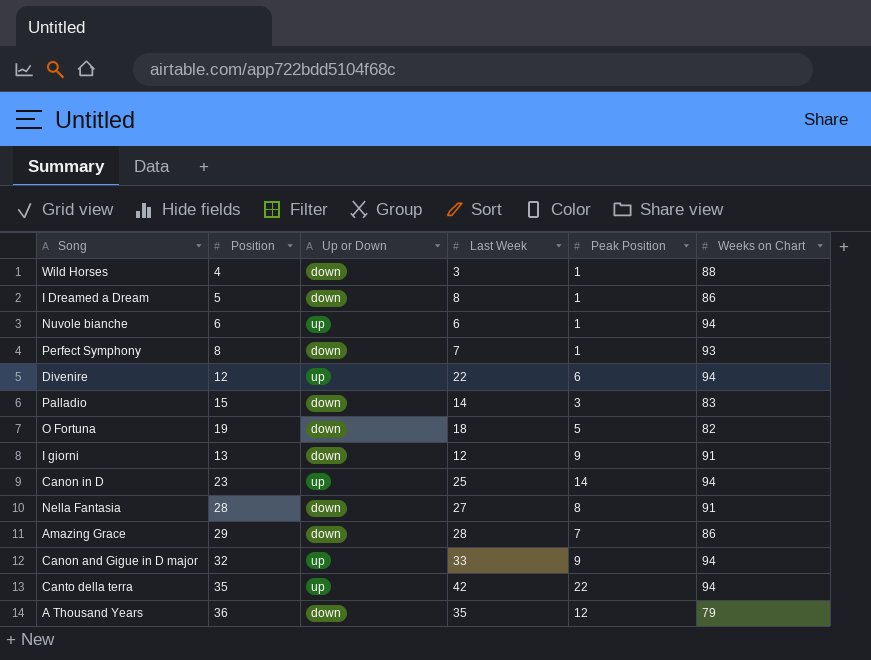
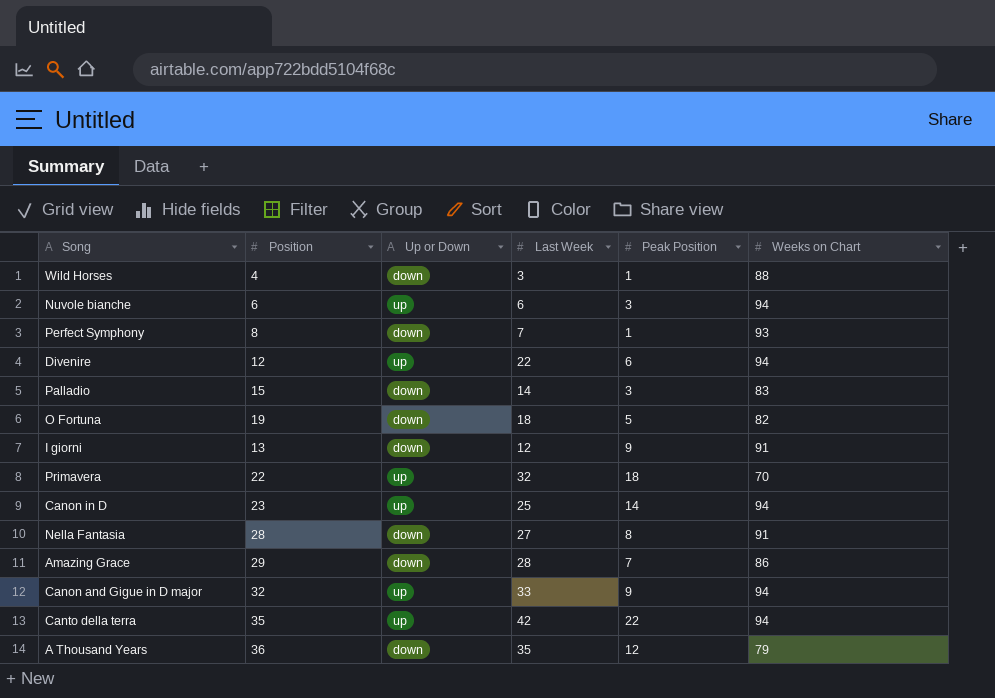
row I Dreamed a Dream: 5 | down | 8 | 1 | 86 -> none
Nuvole bianche | Peak Position: 1 -> 3
row Primavera: none -> 22 | up | 32 | 18 | 70

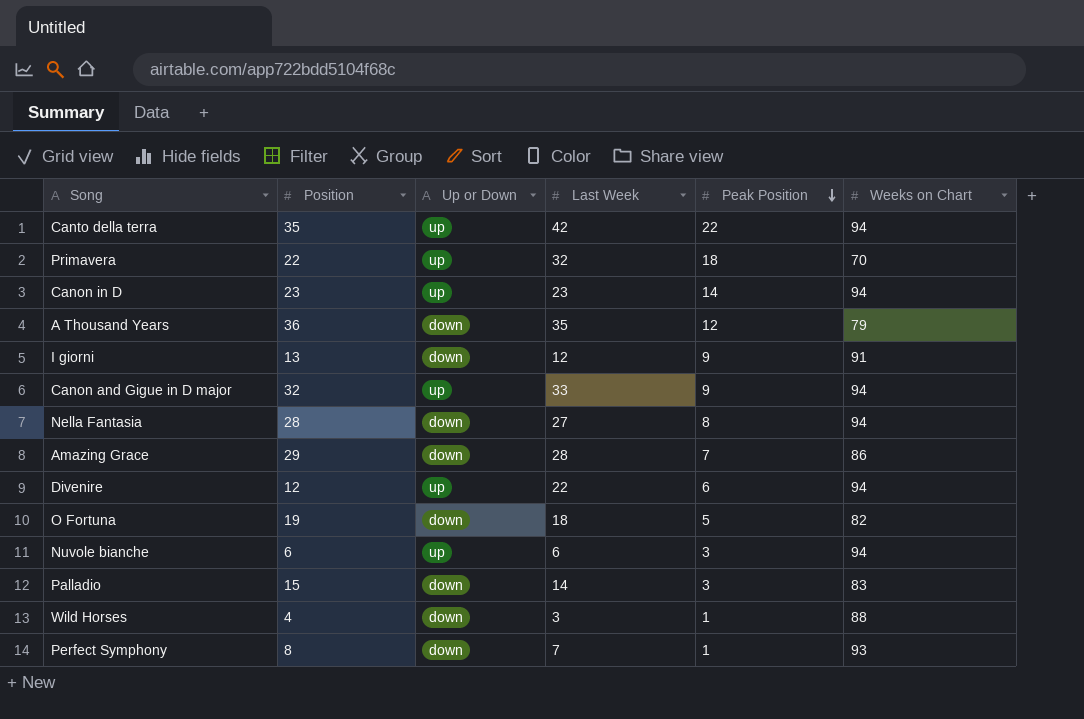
row order: none -> Peak Position descending
Canon in D | Last Week: 25 -> 23
Nella Fantasia | Weeks on Chart: 91 -> 94

